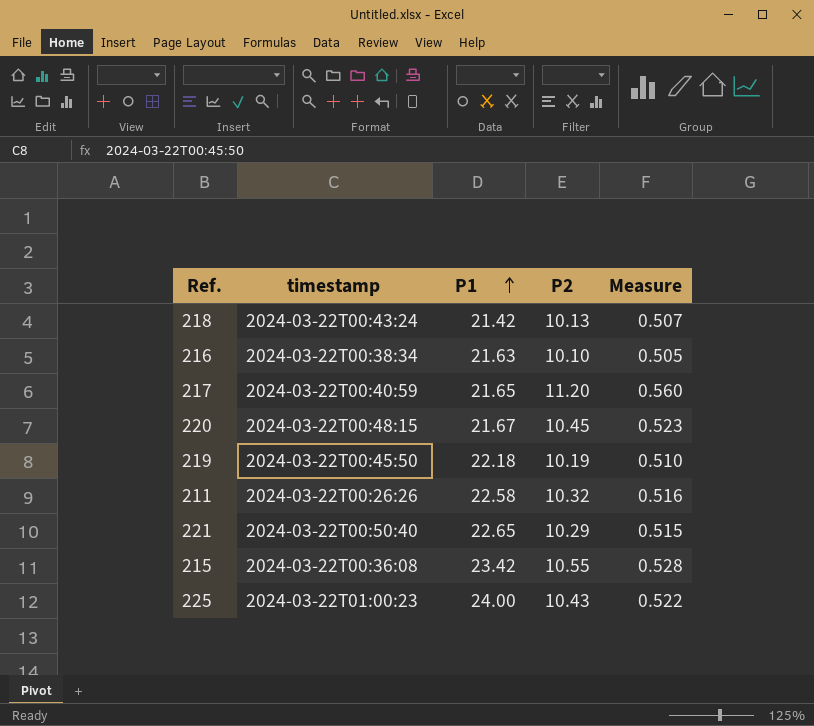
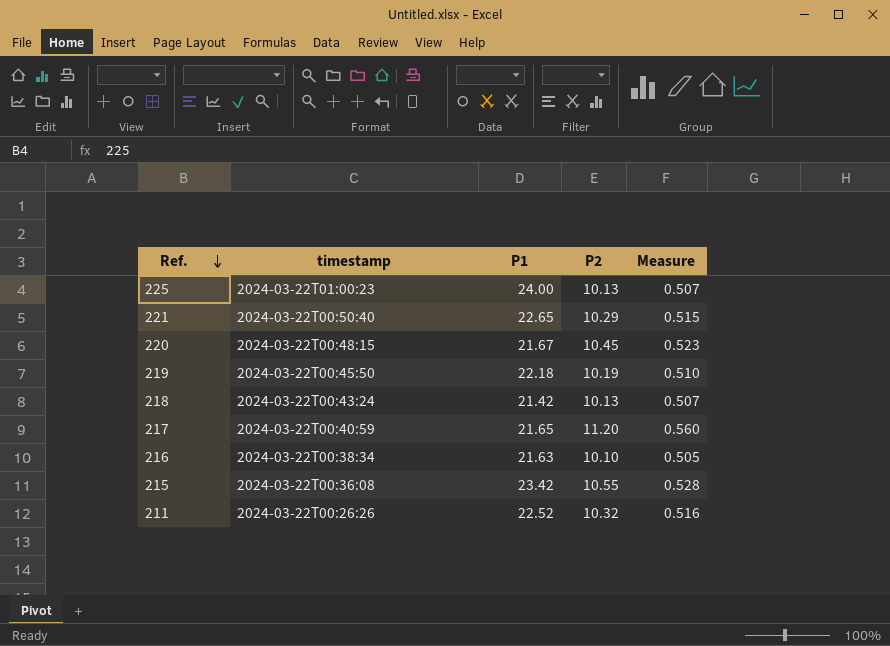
row order: P1 ascending -> Ref. descending
225 | P2: 10.43 -> 10.13
225 | Measure: 0.522 -> 0.507
211 | P1: 22.58 -> 22.52

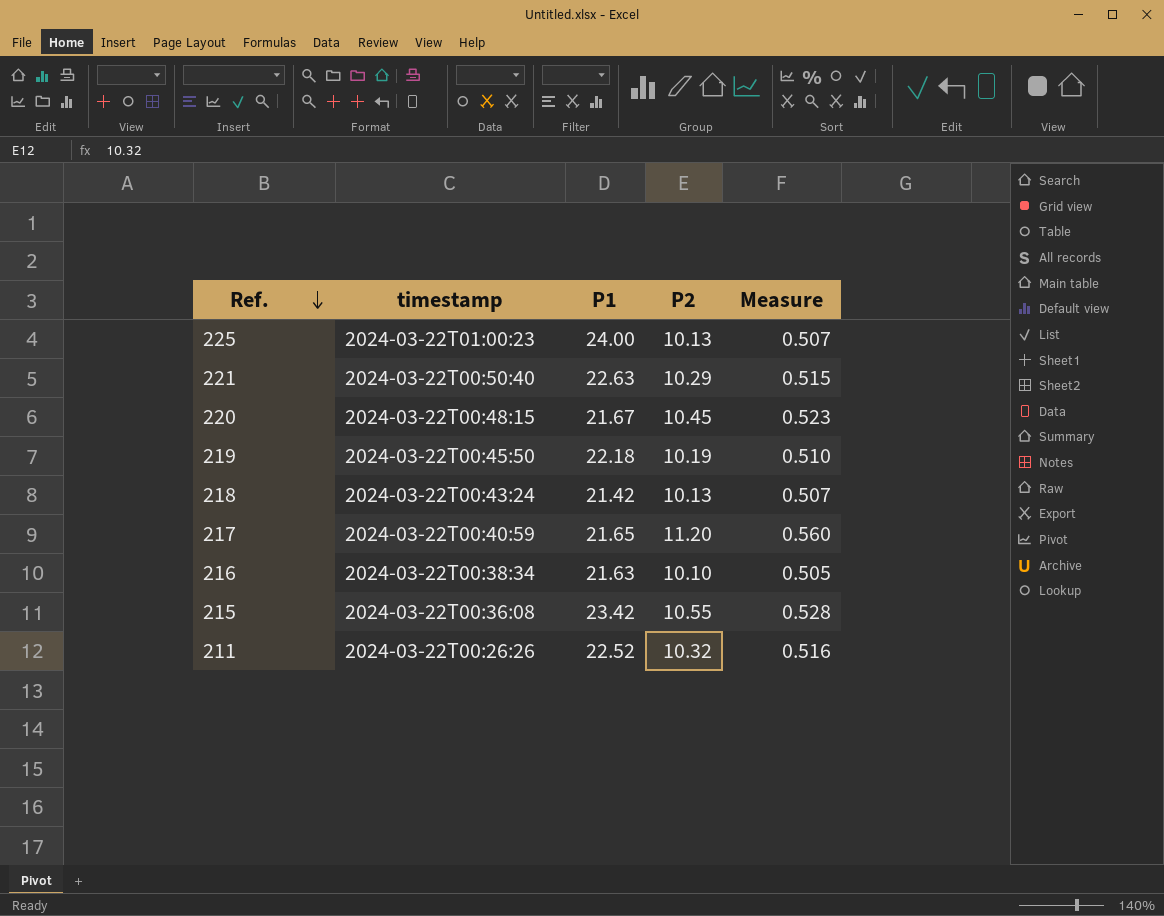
221 | P1: 22.65 -> 22.63

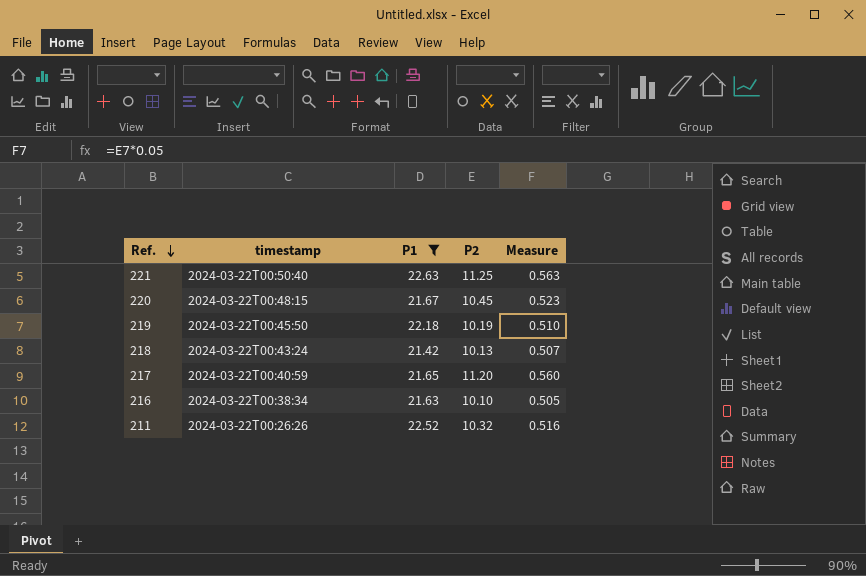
filter: none -> P1 <= 22.63
221 | P2: 10.29 -> 11.25
221 | Measure: 0.515 -> 0.563

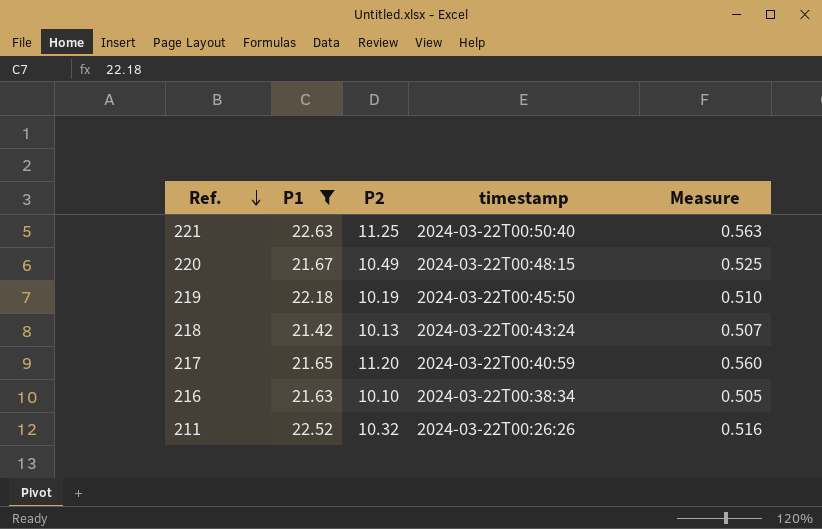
column timestamp | position: 2 -> 4
220 | P2: 10.45 -> 10.49
220 | Measure: 0.523 -> 0.525

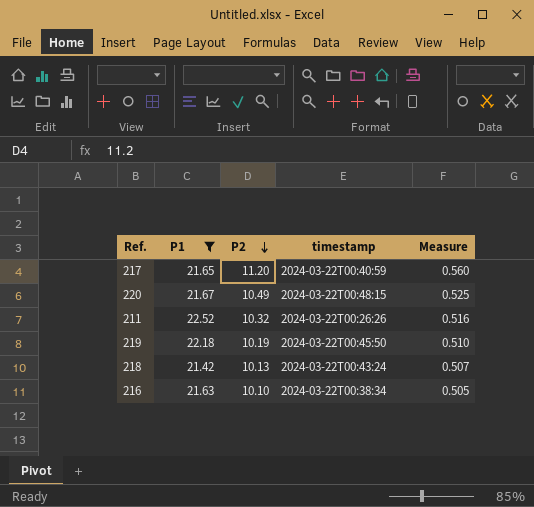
row order: Ref. descending -> P2 descending
row 221: 22.63 | 11.25 | 2024-03-22T00:50:40 | 0.563 -> none

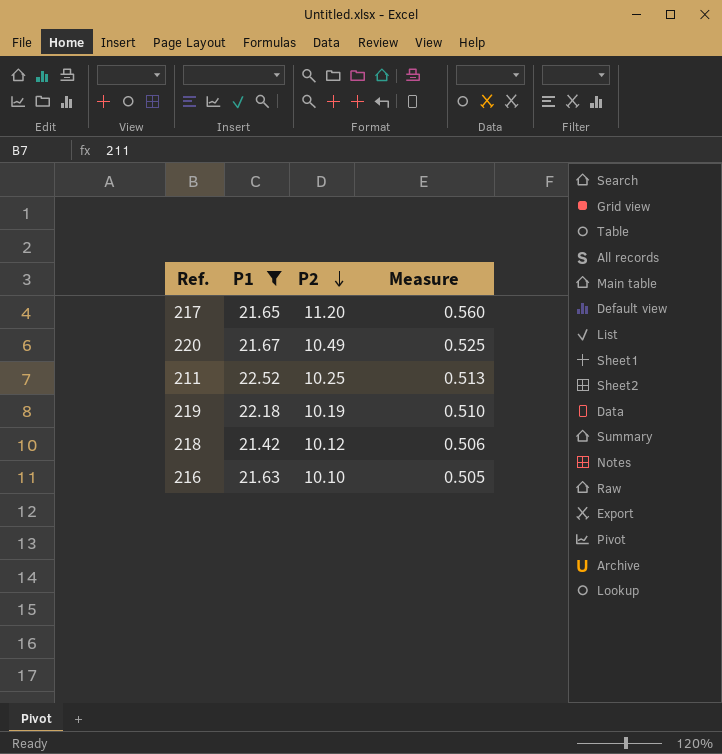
column timestamp | position: 4 -> none
211 | P2: 10.32 -> 10.25
211 | Measure: 0.516 -> 0.513
218 | P2: 10.13 -> 10.12
218 | Measure: 0.507 -> 0.506

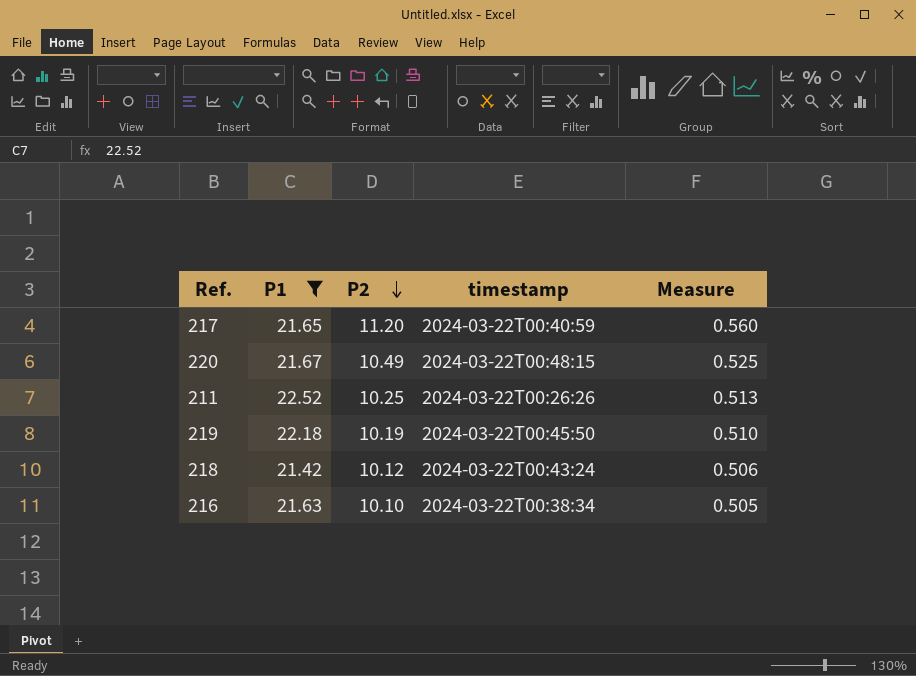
column timestamp | position: none -> 4

